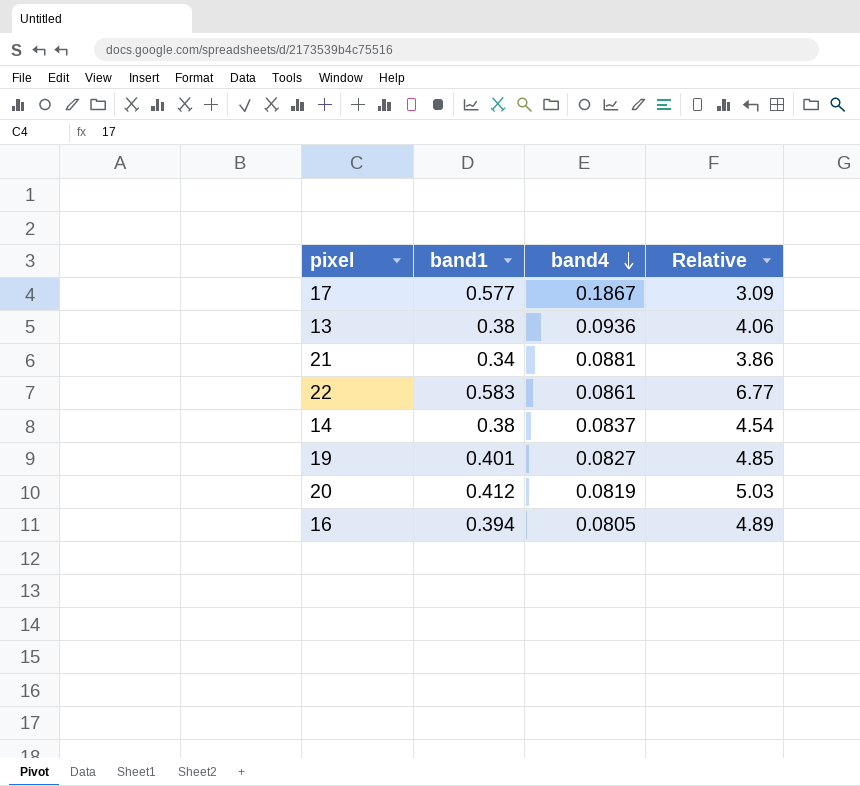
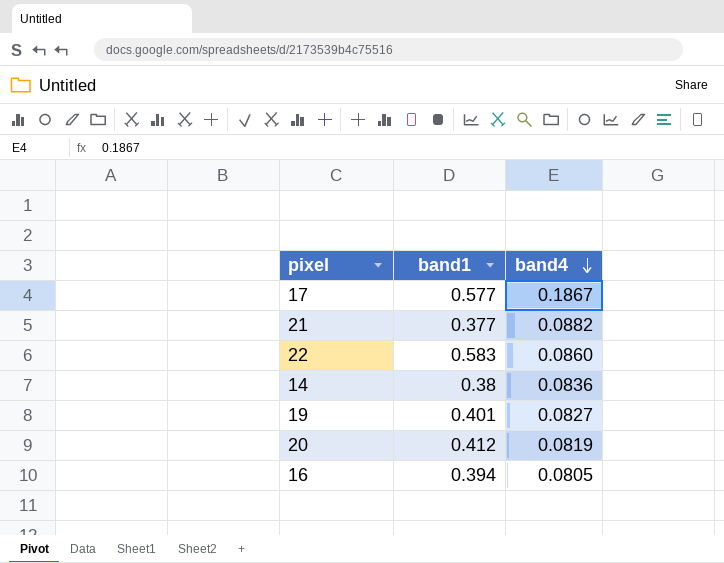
column Relative | formula: [band1] / [band4] -> none
row 13: 0.38 | 0.0936 | 4.06 -> none
21 | band1: 0.34 -> 0.377
21 | band4: 0.0881 -> 0.0882
22 | band4: 0.0861 -> 0.0860
14 | band4: 0.0837 -> 0.0836

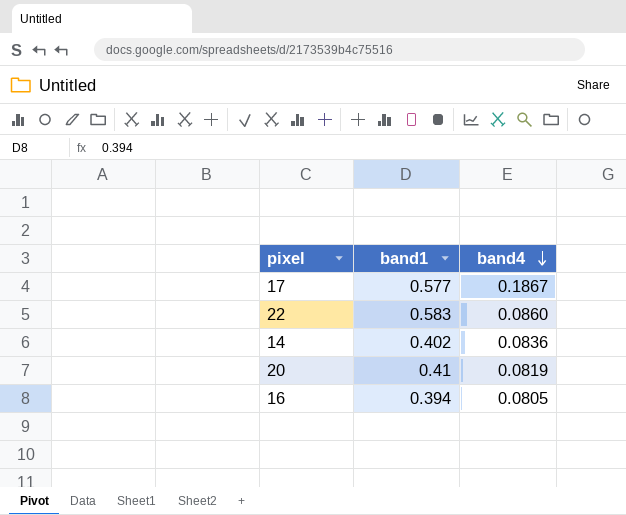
row 21: 0.377 | 0.0882 -> none
row 19: 0.401 | 0.0827 -> none
14 | band1: 0.38 -> 0.402
20 | band1: 0.412 -> 0.41

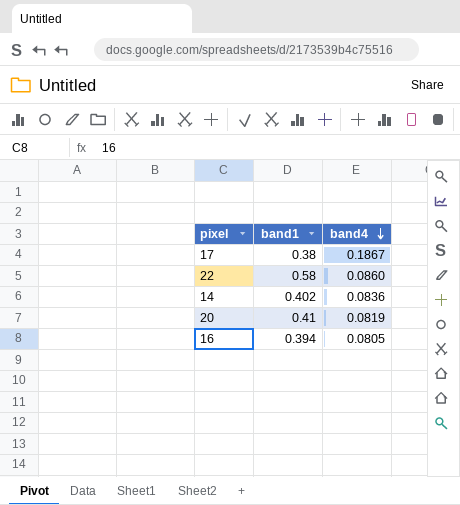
17 | band1: 0.577 -> 0.38
22 | band1: 0.583 -> 0.58

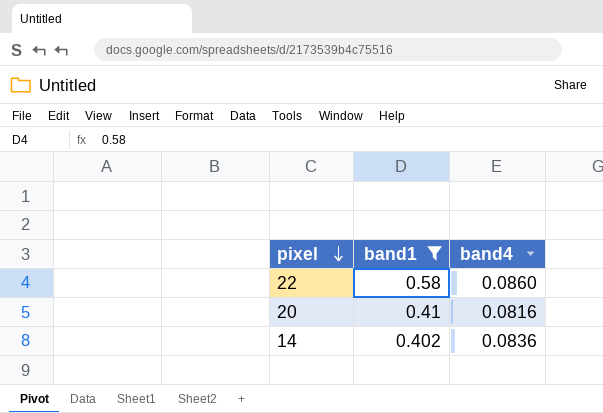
filter: none -> band1 >= 0.402
row order: band4 descending -> pixel descending
20 | band4: 0.0819 -> 0.0816

